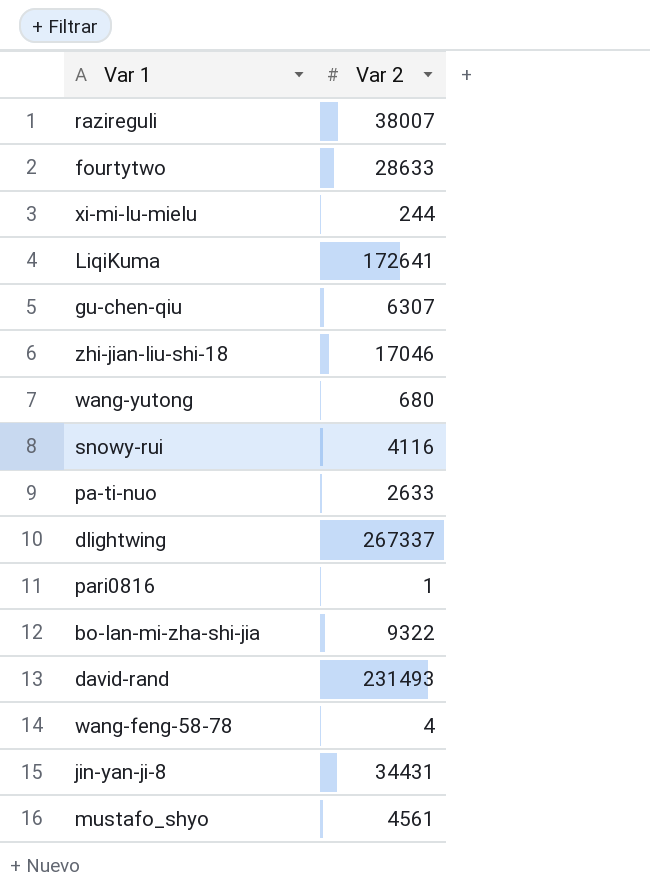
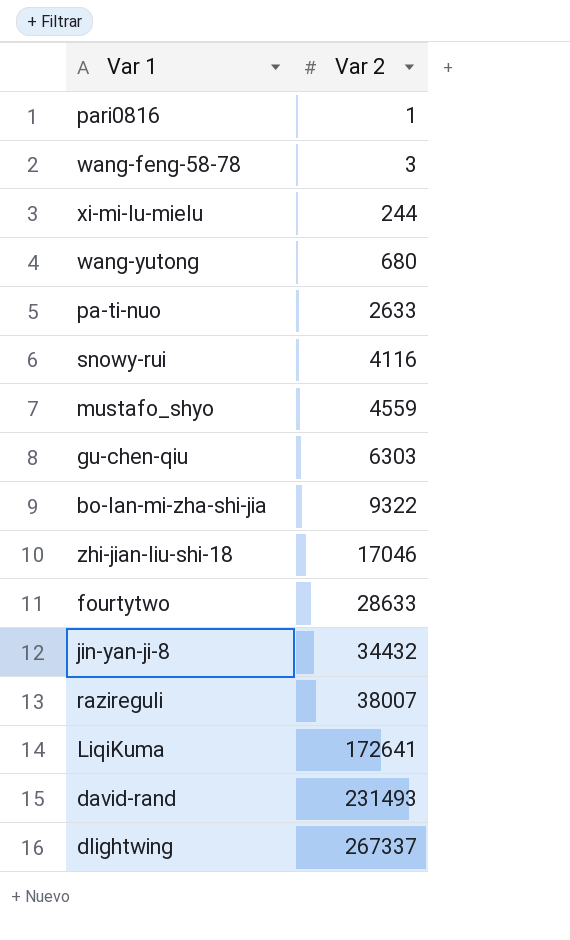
row order: none -> Var 2 ascending
wang-feng-58-78 | Var 2: 4 -> 3
mustafo_shyo | Var 2: 4561 -> 4559
gu-chen-qiu | Var 2: 6307 -> 6303
jin-yan-ji-8 | Var 2: 34431 -> 34432

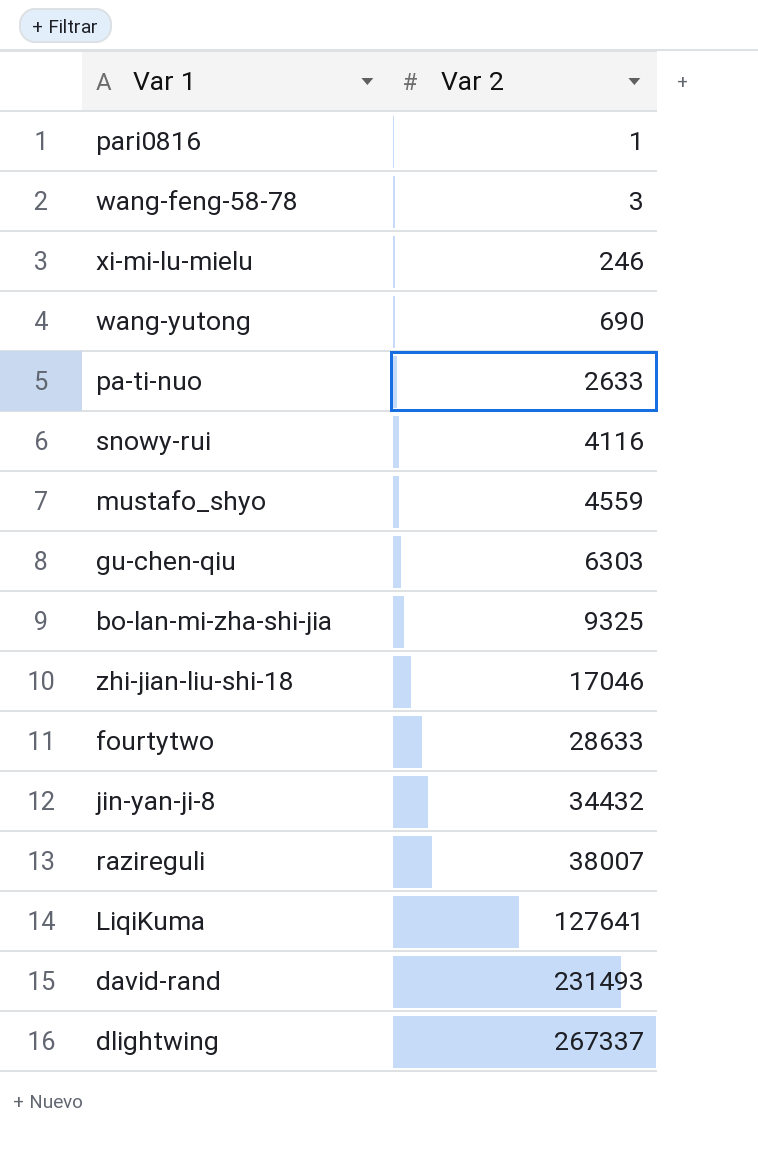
xi-mi-lu-mielu | Var 2: 244 -> 246
wang-yutong | Var 2: 680 -> 690
bo-lan-mi-zha-shi-jia | Var 2: 9322 -> 9325
LiqiKuma | Var 2: 172641 -> 127641

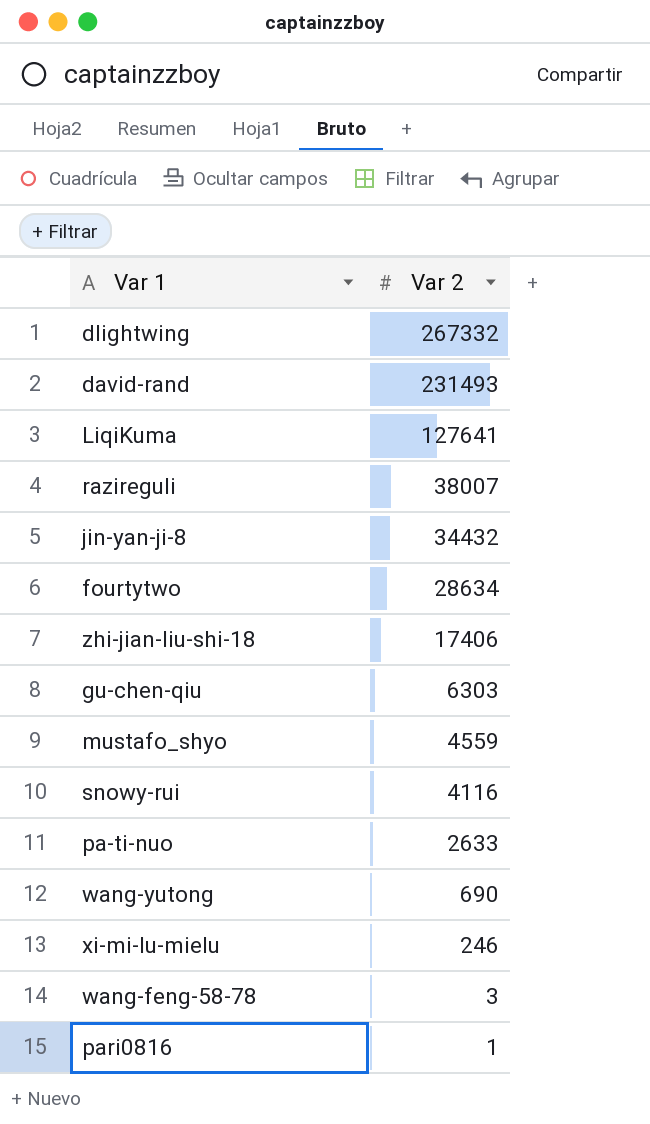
row order: Var 2 ascending -> Var 2 descending
row bo-lan-mi-zha-shi-jia: 9325 -> none
dlightwing | Var 2: 267337 -> 267332
fourtytwo | Var 2: 28633 -> 28634
zhi-jian-liu-shi-18 | Var 2: 17046 -> 17406

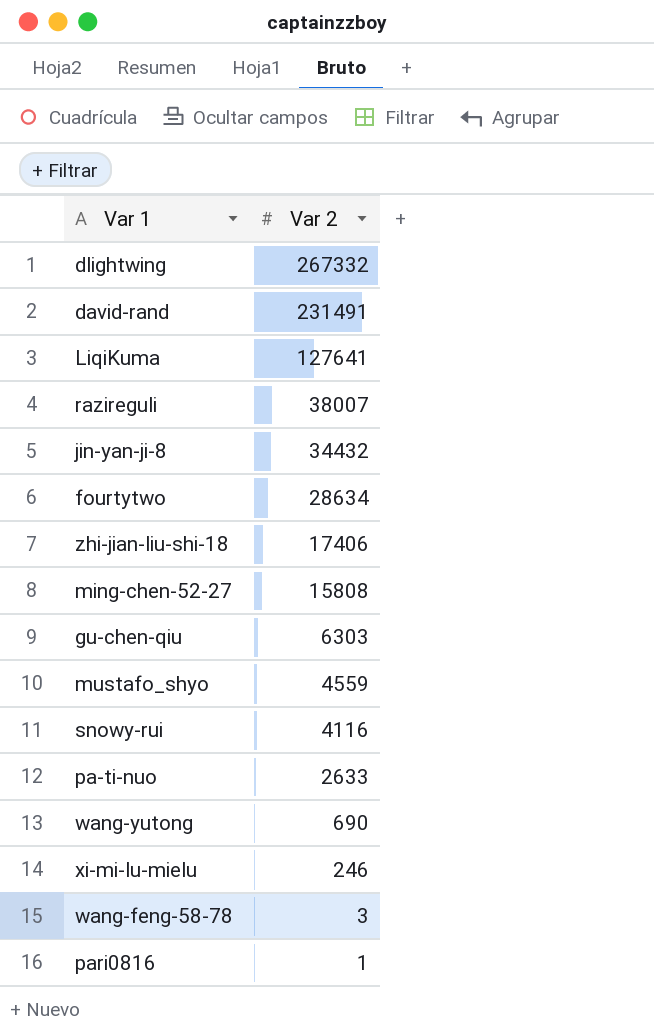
david-rand | Var 2: 231493 -> 231491
row ming-chen-52-27: none -> 15808

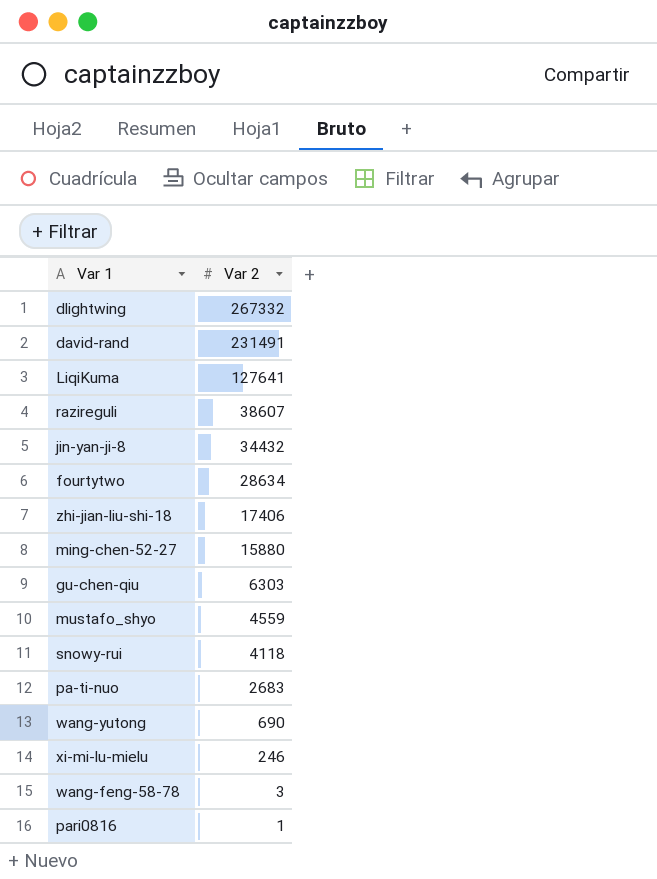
razireguli | Var 2: 38007 -> 38607
ming-chen-52-27 | Var 2: 15808 -> 15880
snowy-rui | Var 2: 4116 -> 4118
pa-ti-nuo | Var 2: 2633 -> 2683

